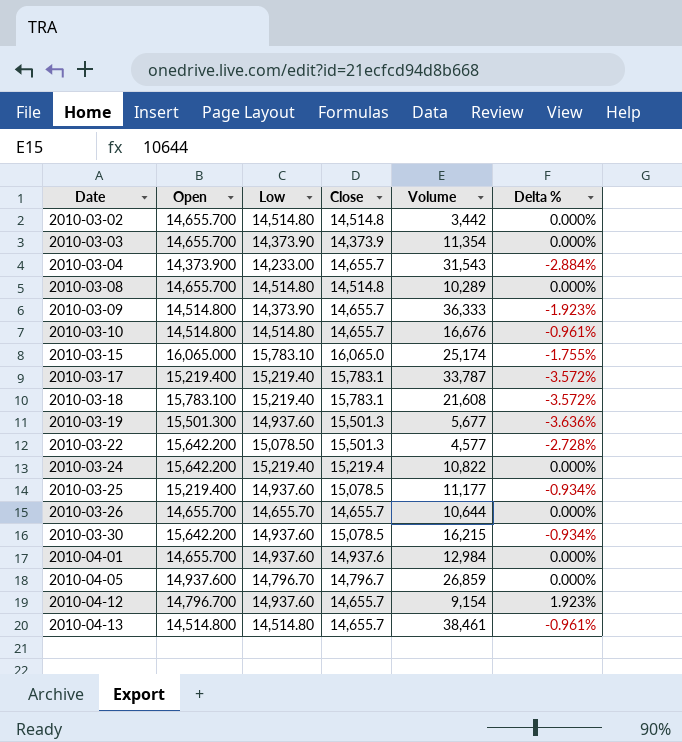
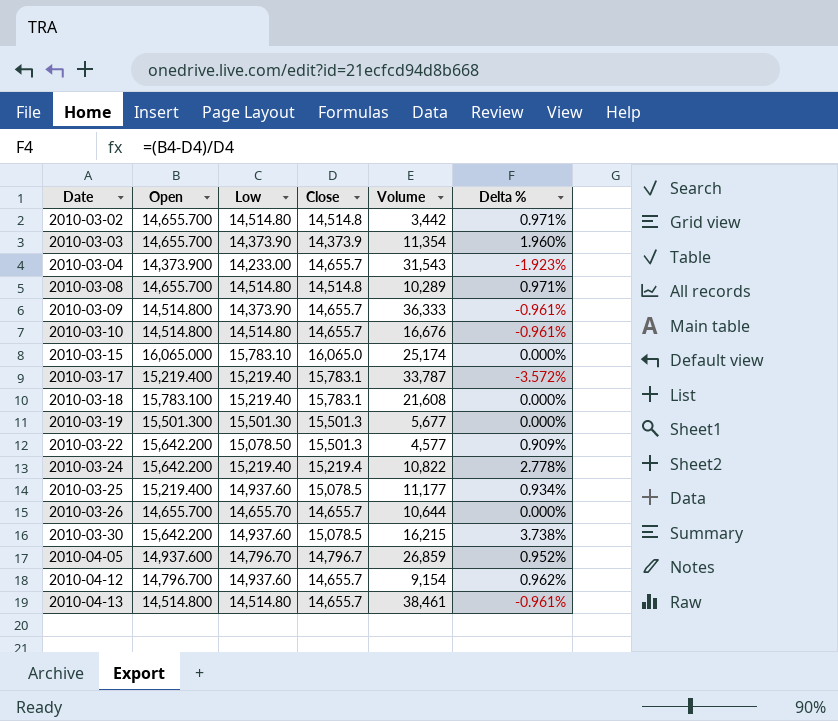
column Delta % | formula: ([Low] - [Close]) / [Close] -> ([Open] - [Close]) / [Close]
row 2010-04-01: 14,655.700 | 14,937.60 | 14,937.6 | 12,984 | 0.000% -> none
2010-03-19 | Low: 14,937.60 -> 15,501.30

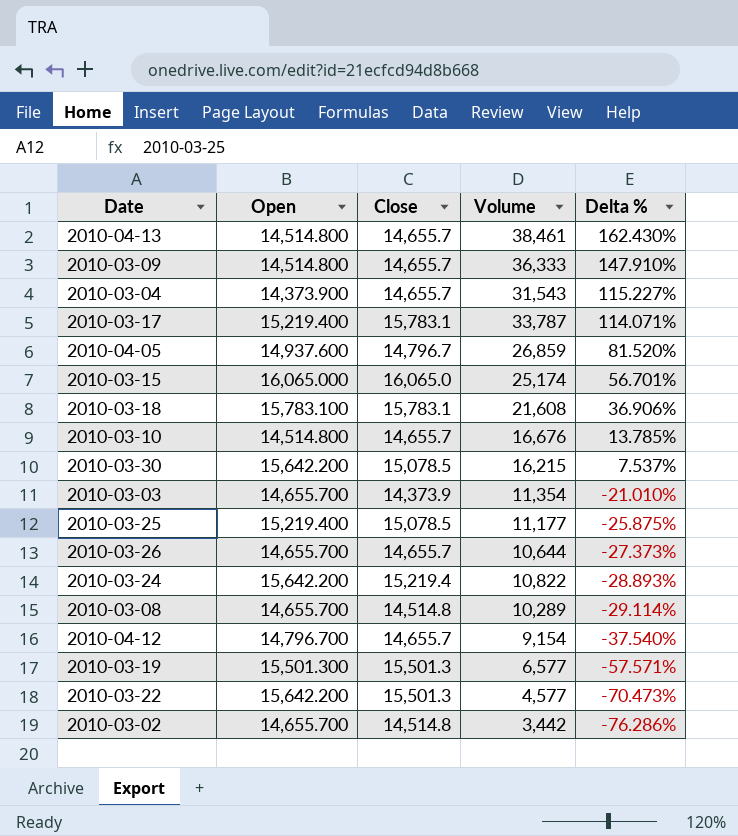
row order: Date ascending -> Delta % descending
column Low | position: 3 -> none
column Delta % | formula: ([Open] - [Close]) / [Close] -> ([Volume] - [Close]) / [Close]
2010-03-19 | Volume: 5,677 -> 6,577

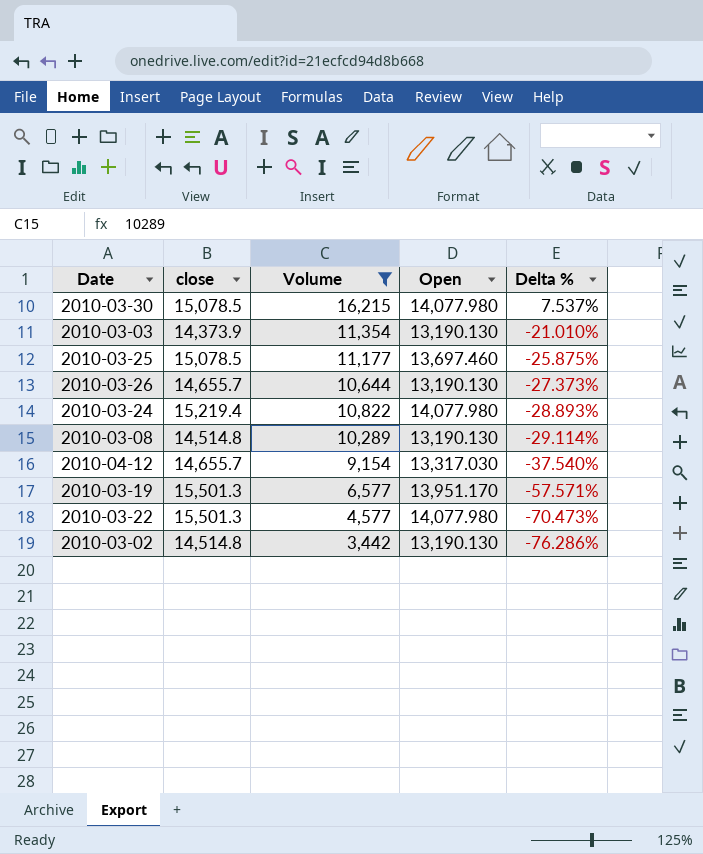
filter: none -> Volume <= 16,215
column name: Close -> close
column Open | position: 2 -> 4
2010-03-30 | Open: 15,642.200 -> 14,077.980
2010-03-03 | Open: 14,655.700 -> 13,190.130
2010-03-25 | Open: 15,219.400 -> 13,697.460
2010-03-26 | Open: 14,655.700 -> 13,190.130
2010-03-24 | Open: 15,642.200 -> 14,077.980
2010-03-08 | Open: 14,655.700 -> 13,190.130
2010-04-12 | Open: 14,796.700 -> 13,317.030
2010-03-19 | Open: 15,501.300 -> 13,951.170
2010-03-22 | Open: 15,642.200 -> 14,077.980
2010-03-02 | Open: 14,655.700 -> 13,190.130

